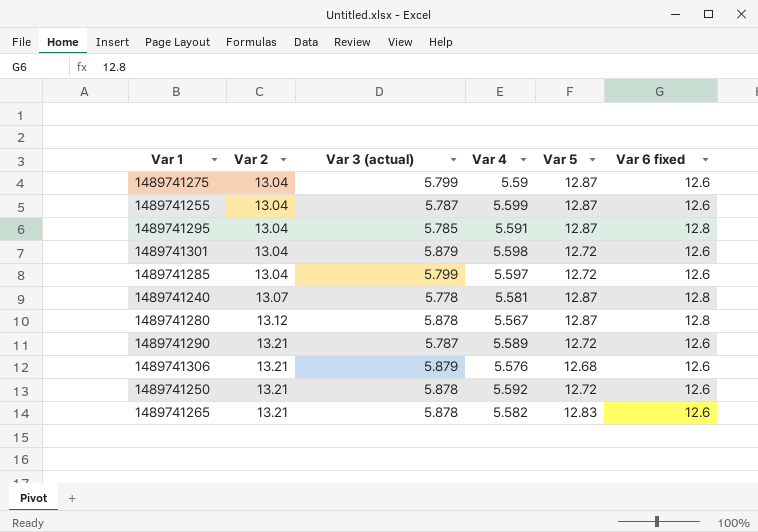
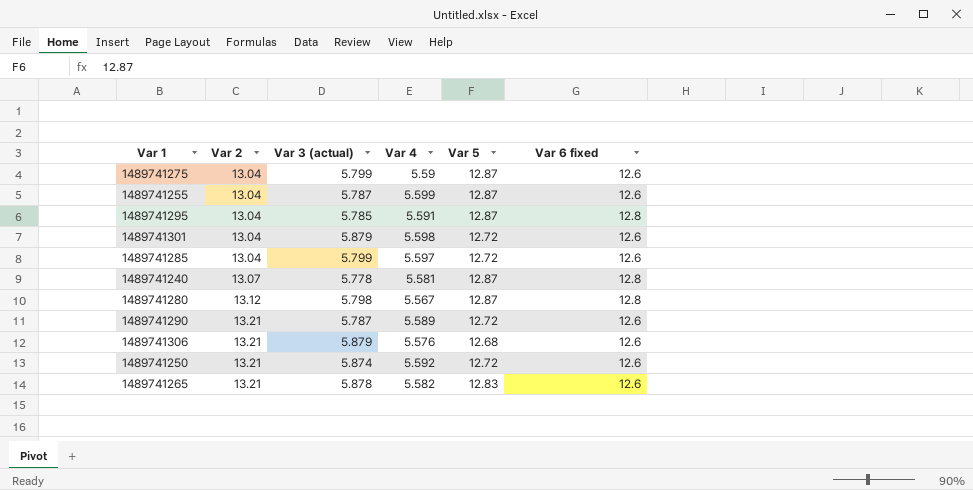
1489741280 | Var 3 (actual): 5.878 -> 5.798
1489741250 | Var 3 (actual): 5.878 -> 5.874

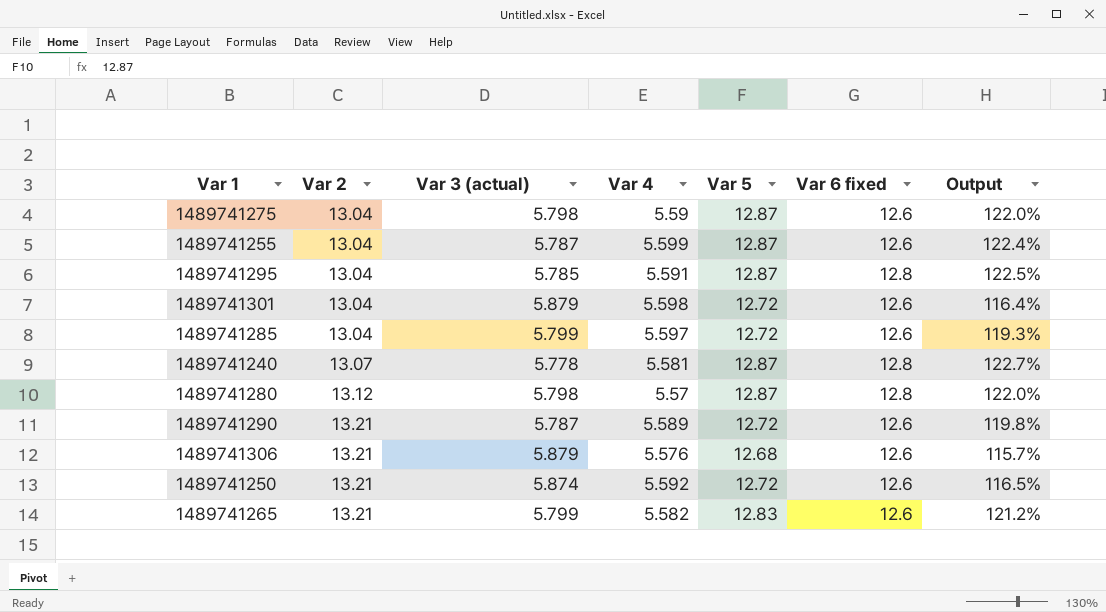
column Output | formula: none -> ([Var 5] - [Var 3 (actual)]) / [Var 3 (actual)]
1489741275 | Var 3 (actual): 5.799 -> 5.798
1489741280 | Var 4: 5.567 -> 5.57
1489741265 | Var 3 (actual): 5.878 -> 5.799

